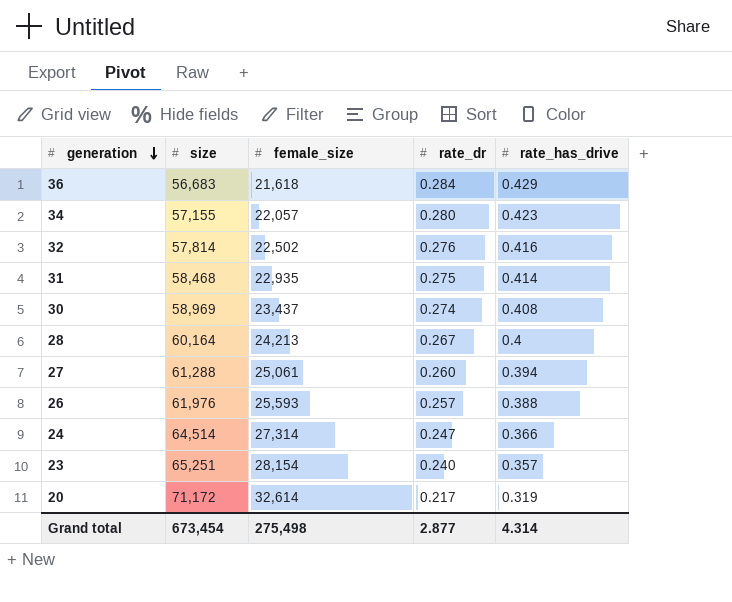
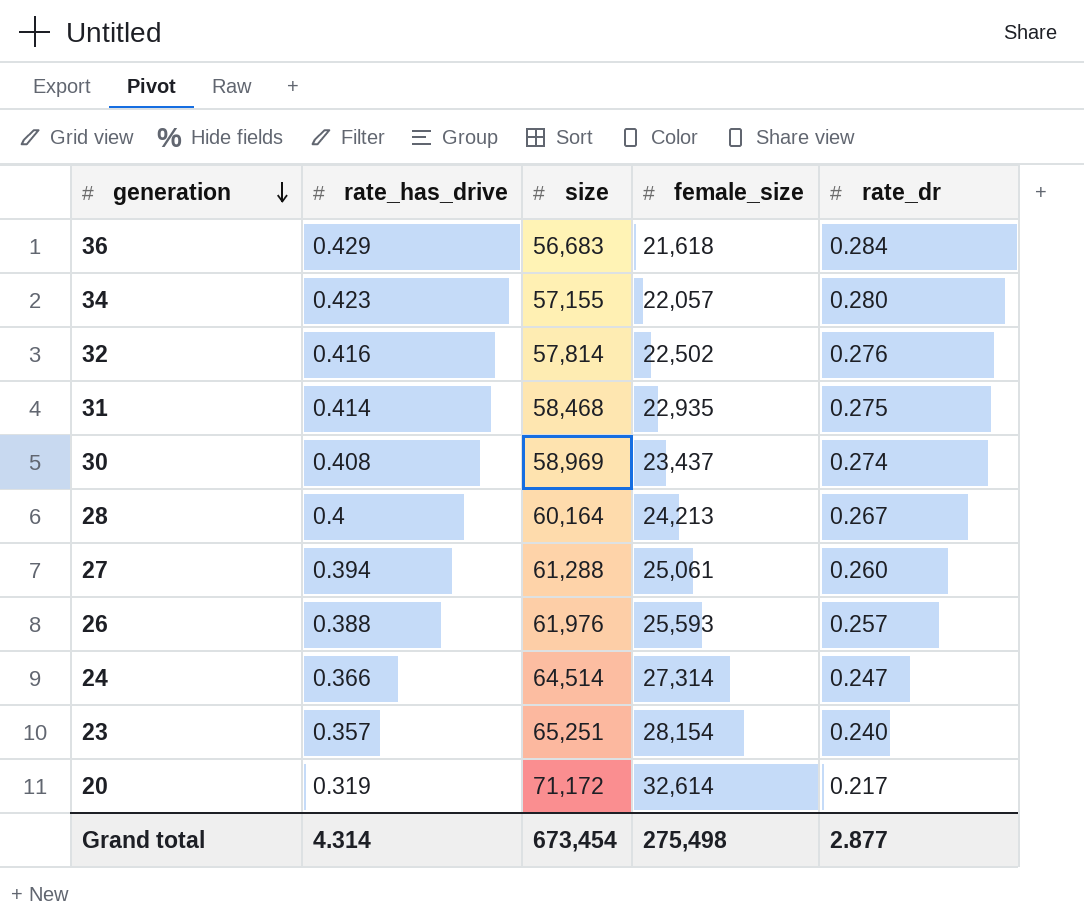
column rate_has_drive | position: 5 -> 2

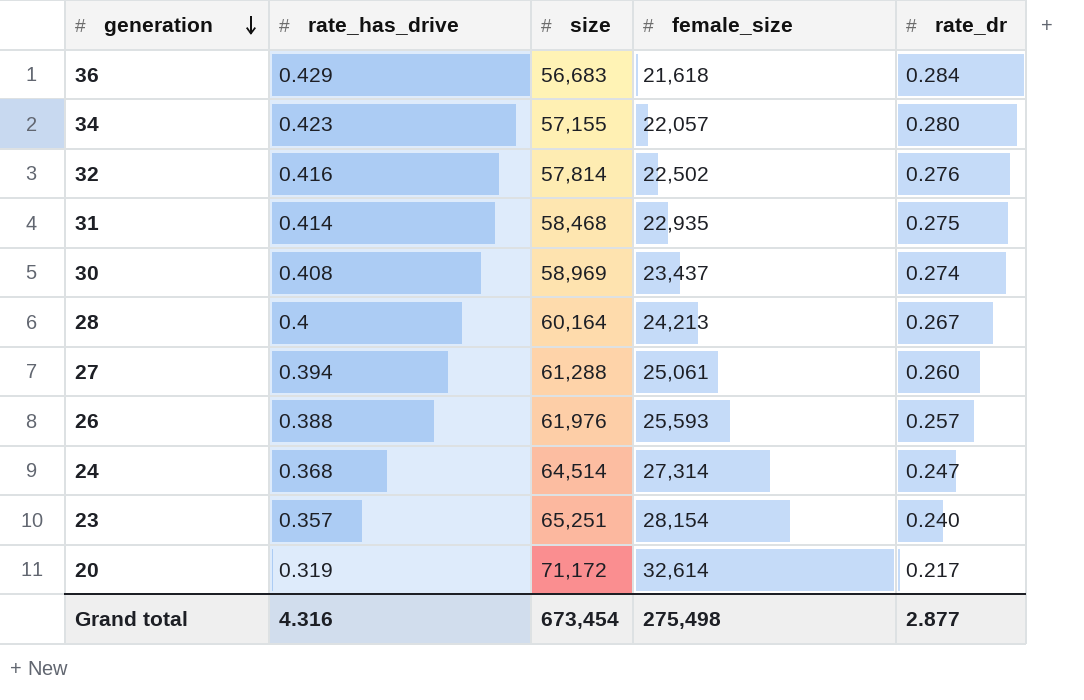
24 | rate_has_drive: 0.366 -> 0.368
Grand total | rate_has_drive: 4.314 -> 4.316

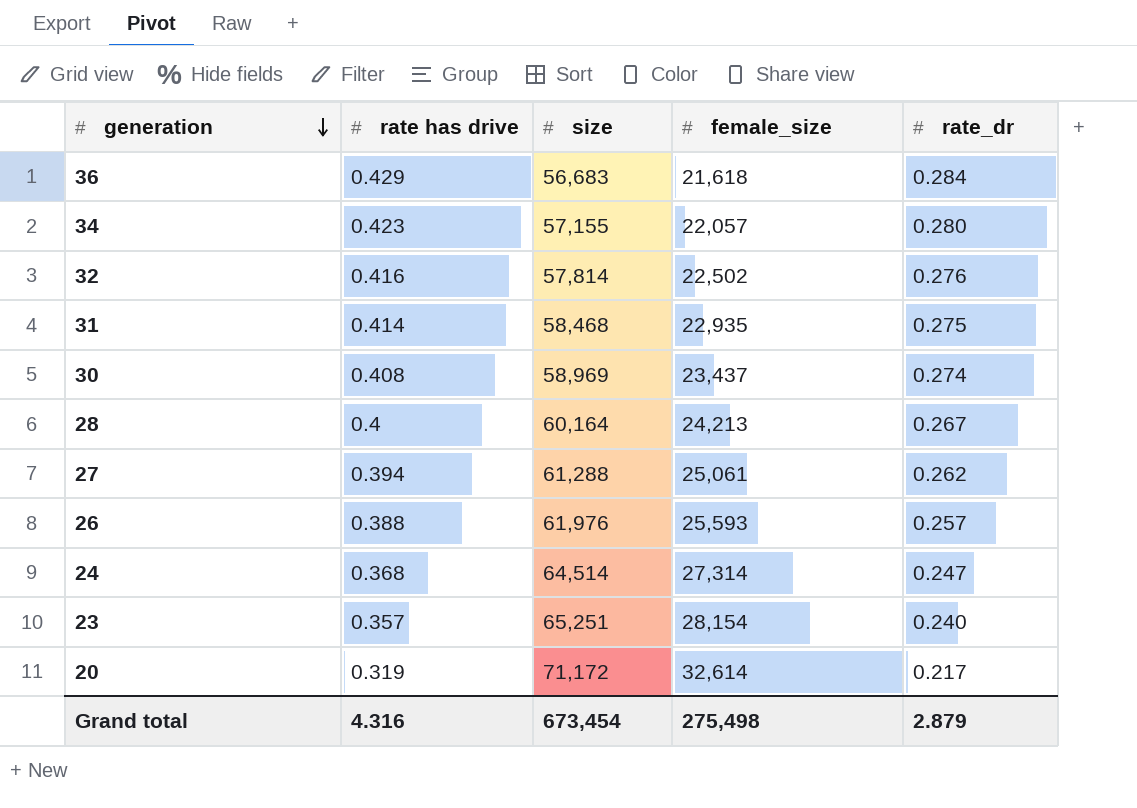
column name: rate_has_drive -> rate has drive
27 | rate_dr: 0.260 -> 0.262
Grand total | rate_dr: 2.877 -> 2.879

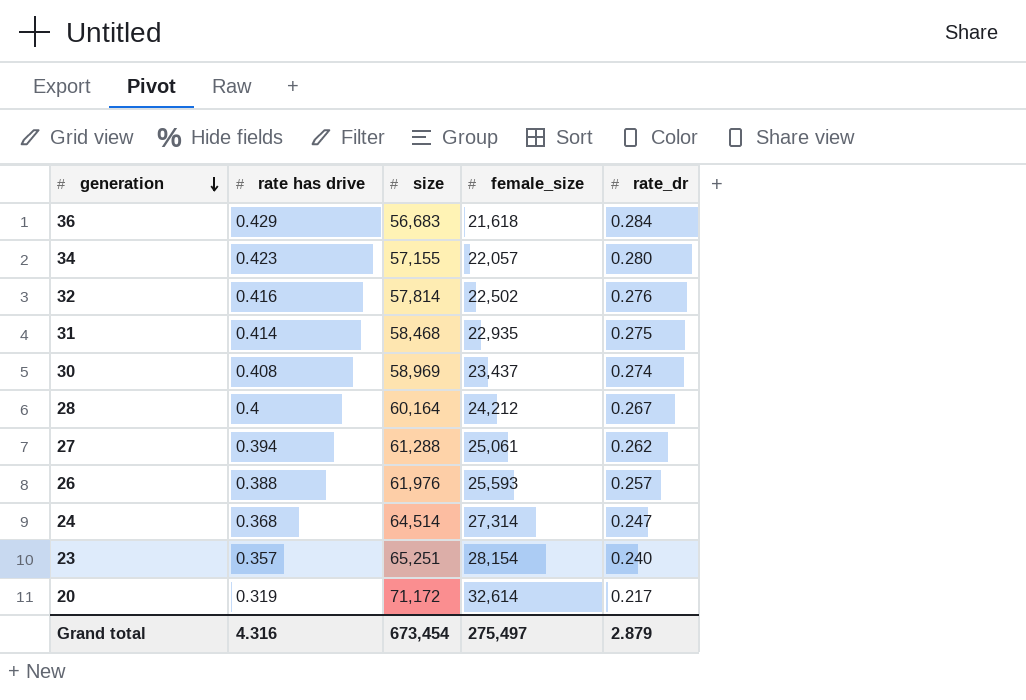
28 | female_size: 24,213 -> 24,212
Grand total | female_size: 275,498 -> 275,497

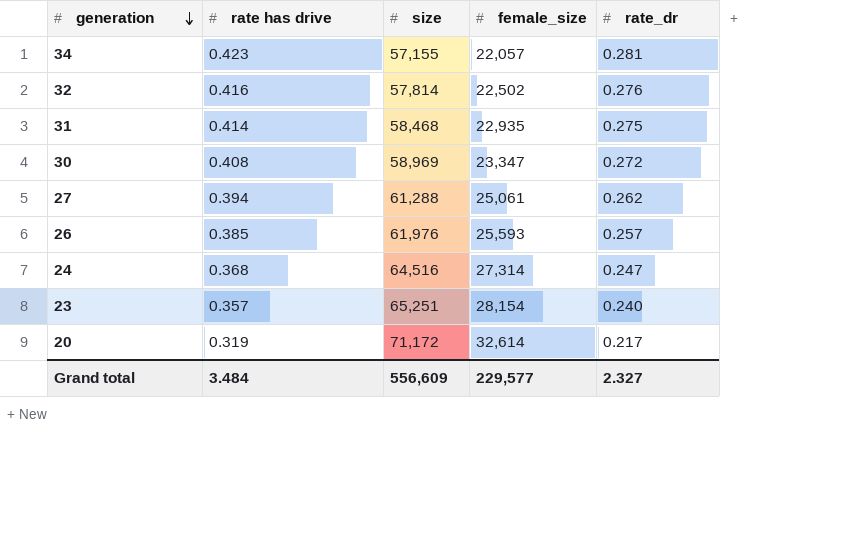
row 36: 0.429 | 56,683 | 21,618 | 0.284 -> none
row 28: 0.4 | 60,164 | 24,212 | 0.267 -> none
34 | rate_dr: 0.280 -> 0.281
30 | female_size: 23,437 -> 23,347
30 | rate_dr: 0.274 -> 0.272
26 | rate has drive: 0.388 -> 0.385
24 | size: 64,514 -> 64,516
Grand total | rate has drive: 4.316 -> 3.484
Grand total | size: 673,454 -> 556,609
Grand total | female_size: 275,497 -> 229,577
Grand total | rate_dr: 2.879 -> 2.327

